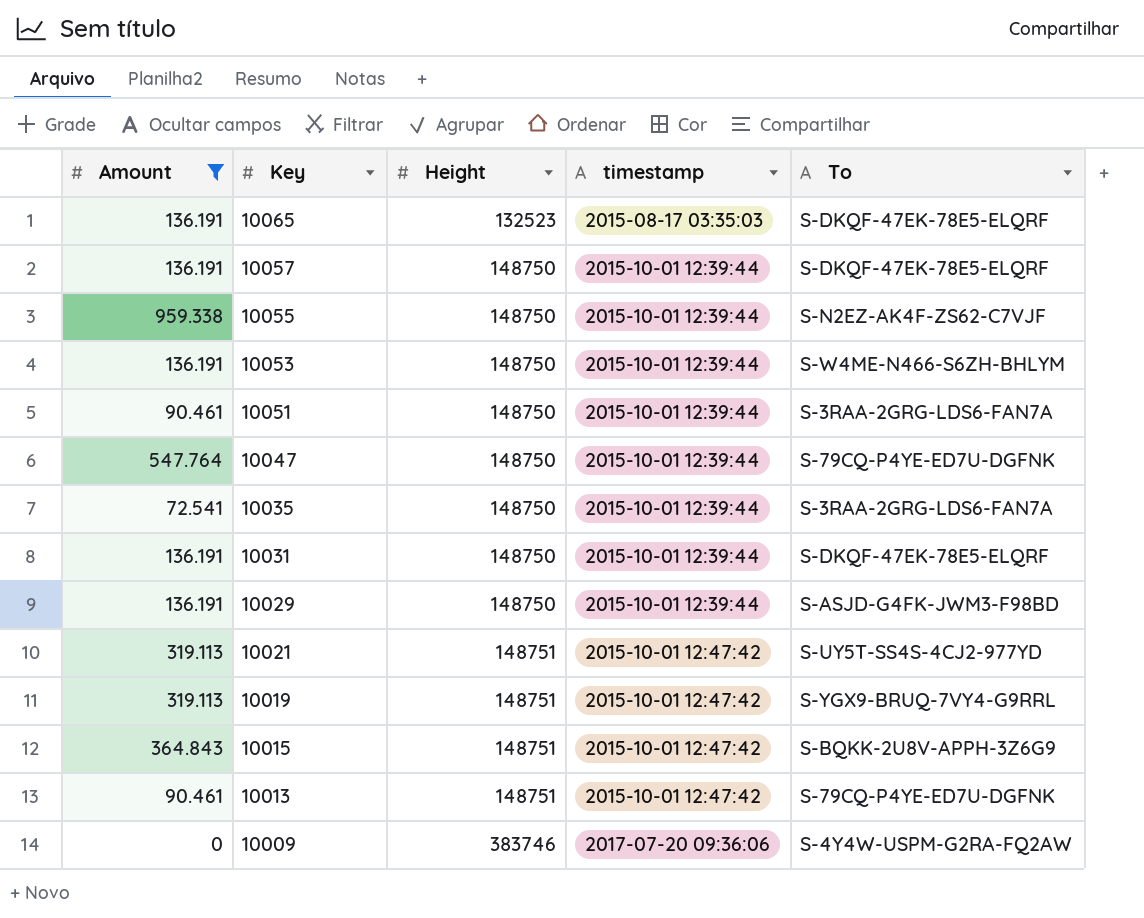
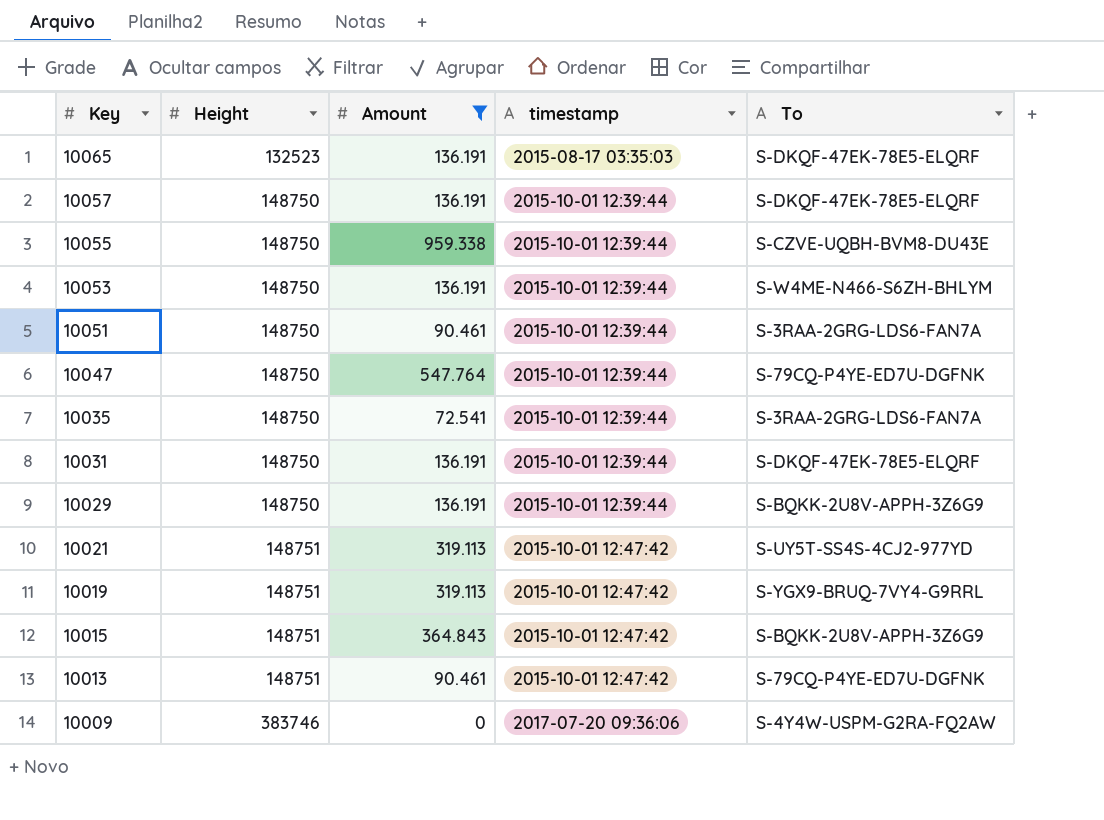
column Amount | position: 1 -> 3
10055 | To: S-N2EZ-AK4F-ZS62-C7VJF -> S-CZVE-UQBH-BVM8-DU43E
10029 | To: S-ASJD-G4FK-JWM3-F98BD -> S-BQKK-2U8V-APPH-3Z6G9

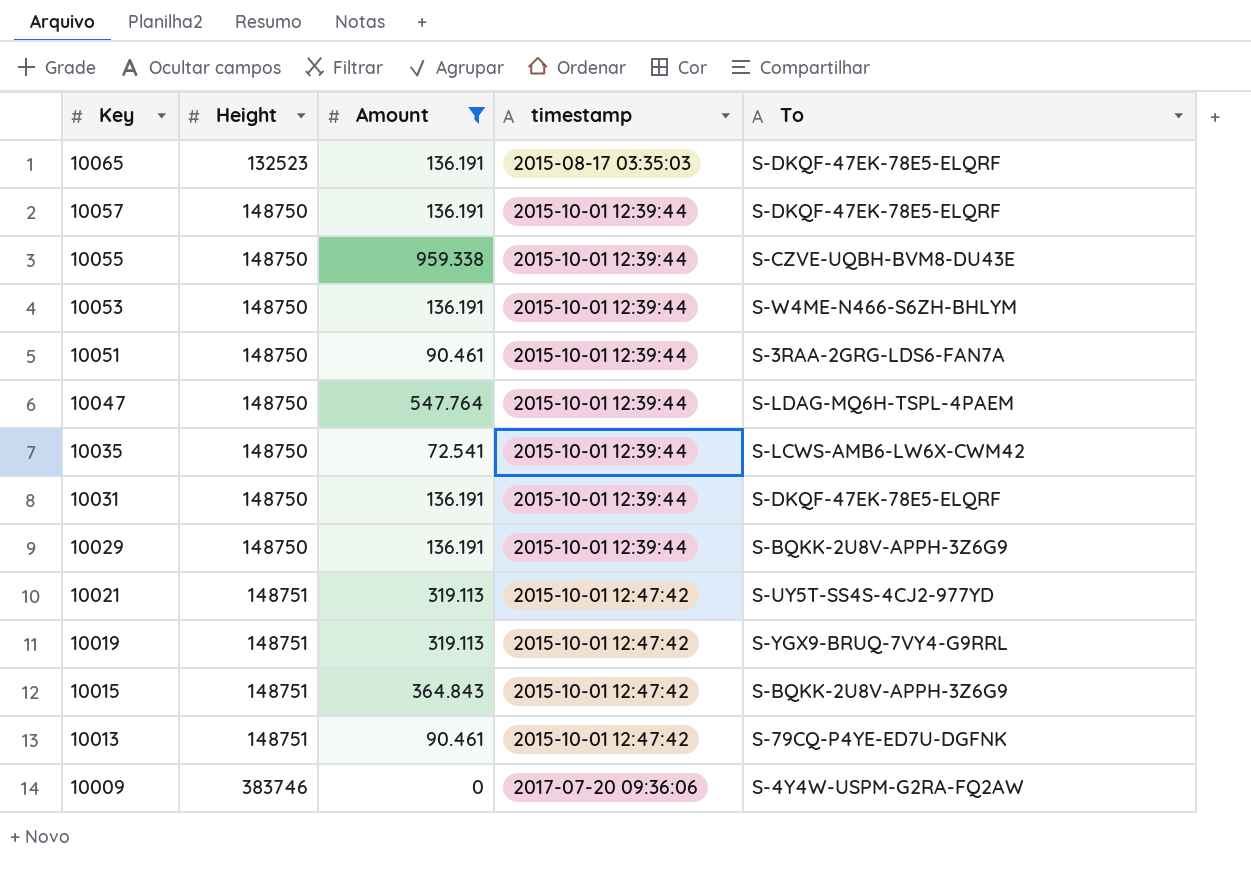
10047 | To: S-79CQ-P4YE-ED7U-DGFNK -> S-LDAG-MQ6H-TSPL-4PAEM
10035 | To: S-3RAA-2GRG-LDS6-FAN7A -> S-LCWS-AMB6-LW6X-CWM42

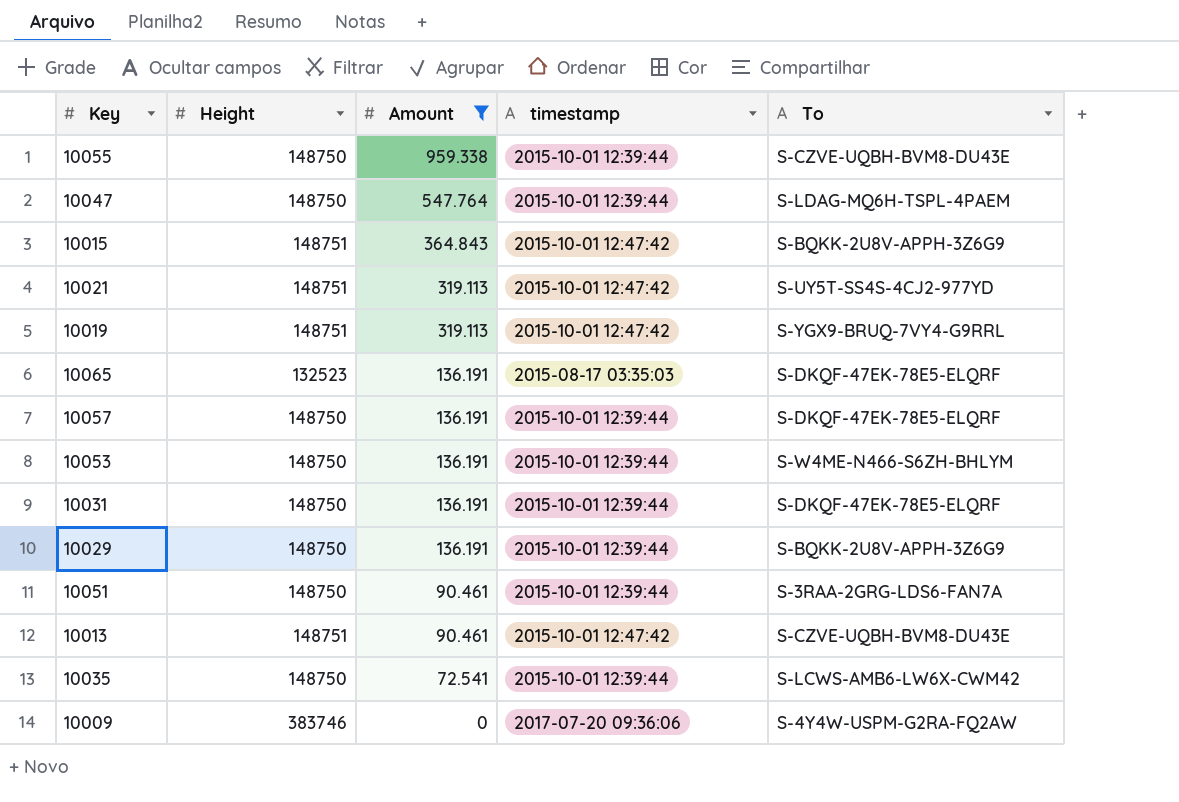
row order: Key descending -> Amount descending
10013 | To: S-79CQ-P4YE-ED7U-DGFNK -> S-CZVE-UQBH-BVM8-DU43E

